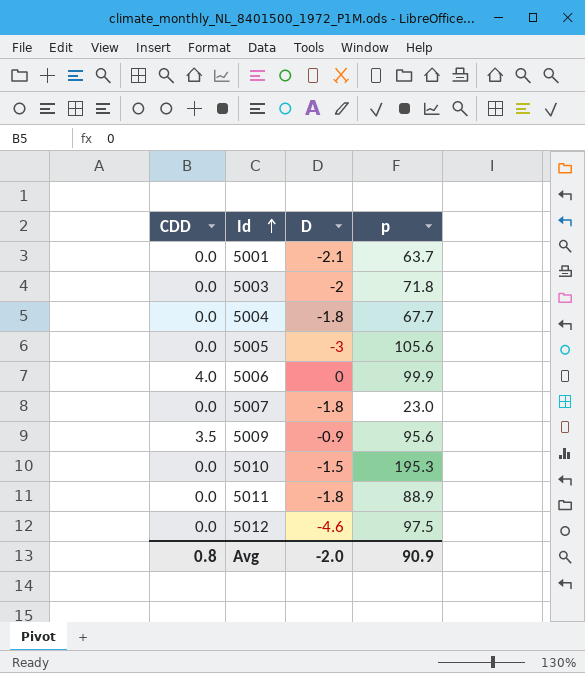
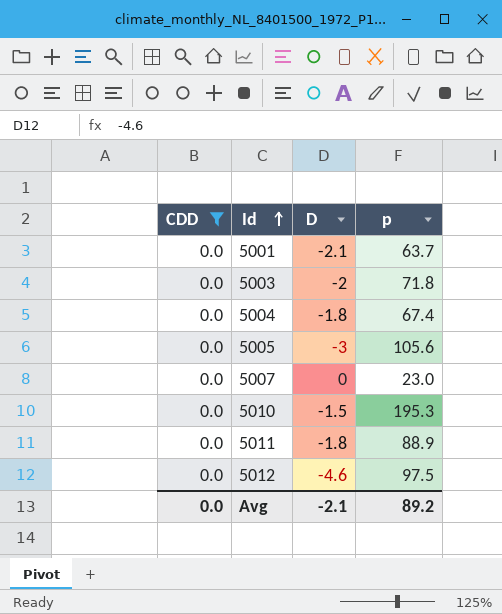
filter: none -> CDD = 0.0
5004 | p: 67.7 -> 67.4
5007 | D: -1.8 -> 0
Avg | CDD: 0.8 -> 0.0
Avg | D: -2.0 -> -2.1
Avg | p: 90.9 -> 89.2

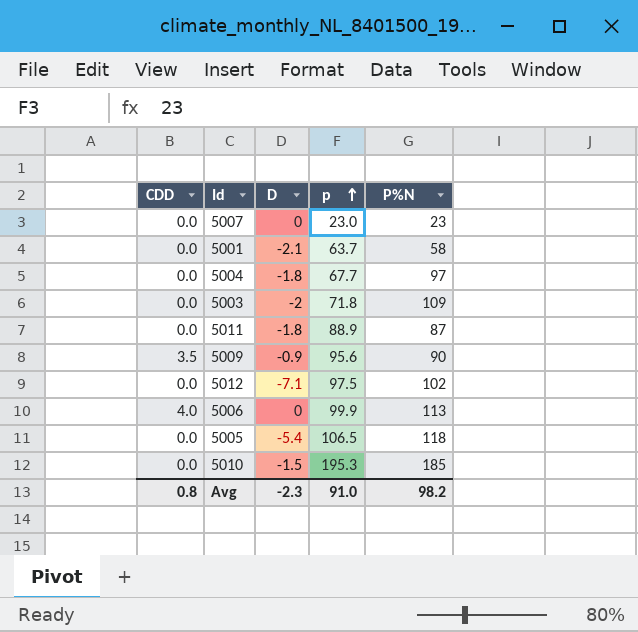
filter: CDD = 0.0 -> none
row order: Id ascending -> p ascending
column P%N | position: none -> 5
5004 | p: 67.4 -> 67.7
5012 | D: -4.6 -> -7.1
5005 | D: -3 -> -5.4
5005 | p: 105.6 -> 106.5
Avg | CDD: 0.0 -> 0.8
Avg | D: -2.1 -> -2.3
Avg | p: 89.2 -> 91.0

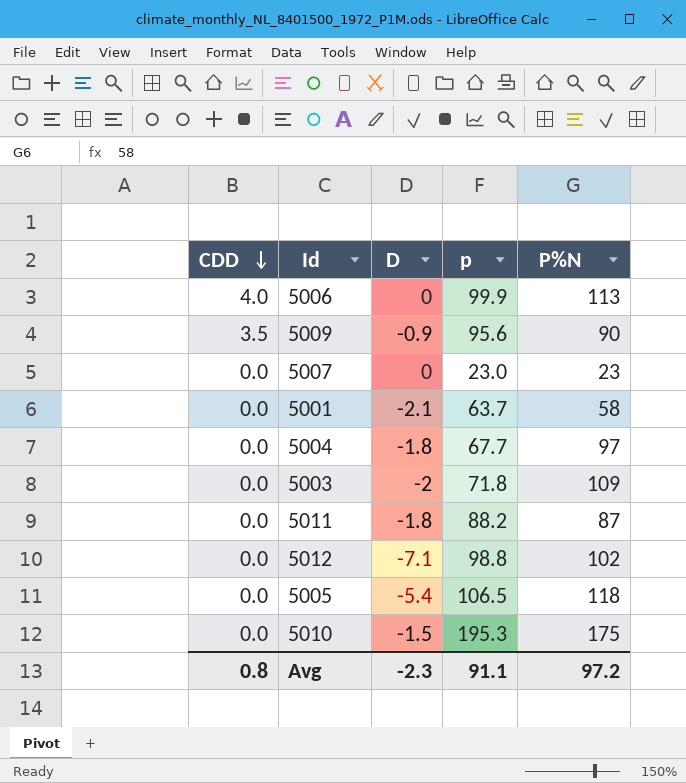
row order: p ascending -> CDD descending
5011 | p: 88.9 -> 88.2
5012 | p: 97.5 -> 98.8
5010 | P%N: 185 -> 175
Avg | p: 91.0 -> 91.1
Avg | P%N: 98.2 -> 97.2

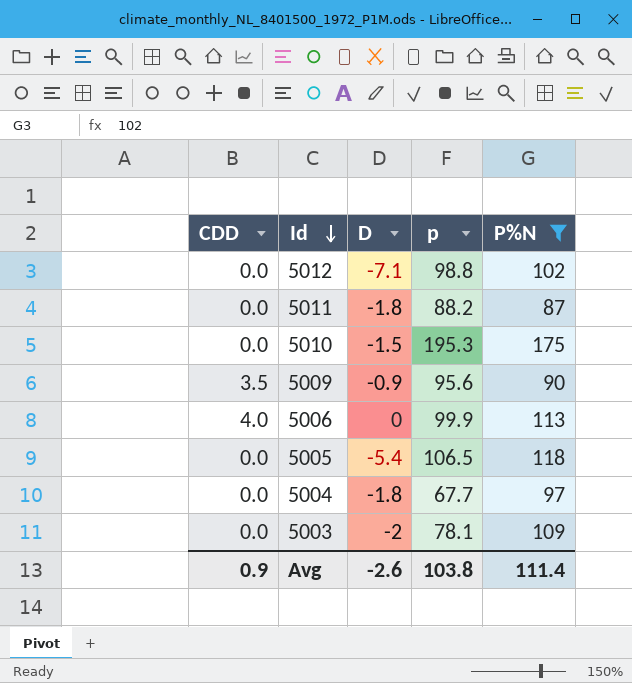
filter: none -> P%N >= 87
row order: CDD descending -> Id descending
5003 | p: 71.8 -> 78.1
Avg | CDD: 0.8 -> 0.9
Avg | D: -2.3 -> -2.6
Avg | p: 91.1 -> 103.8
Avg | P%N: 97.2 -> 111.4

